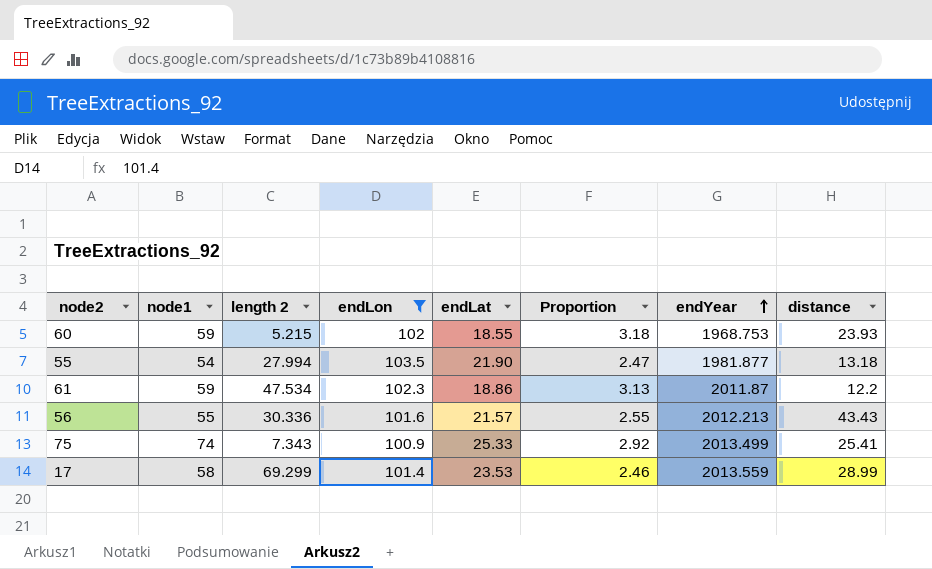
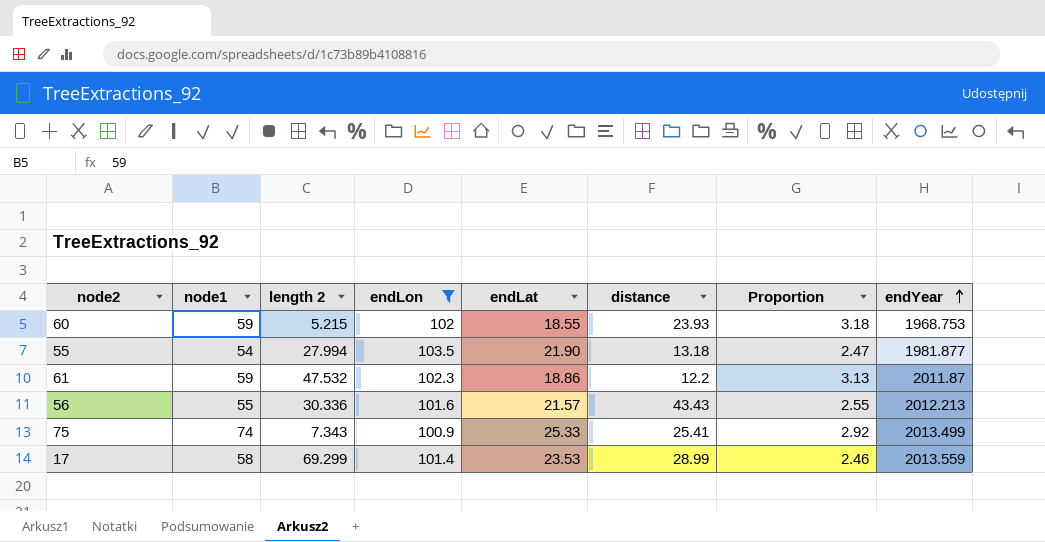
column distance | position: 8 -> 6
61 | length 2: 47.534 -> 47.532

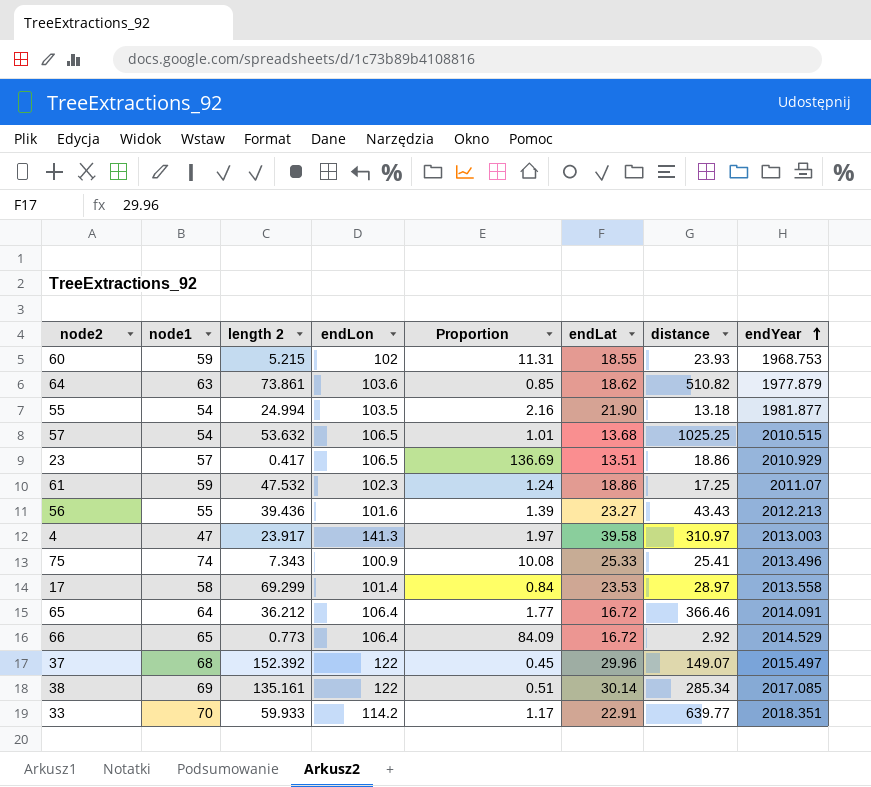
filter: endLon <= 103.5 -> none
column Proportion | formula: [node1] / [endLat] -> [node1] / [length 2]
column Proportion | position: 7 -> 5
55 | length 2: 27.994 -> 24.994
61 | distance: 12.2 -> 17.25
61 | endYear: 2011.87 -> 2011.07
56 | length 2: 30.336 -> 39.436
56 | endLat: 21.57 -> 23.27
75 | endYear: 2013.499 -> 2013.496
17 | distance: 28.99 -> 28.97
17 | endYear: 2013.559 -> 2013.558

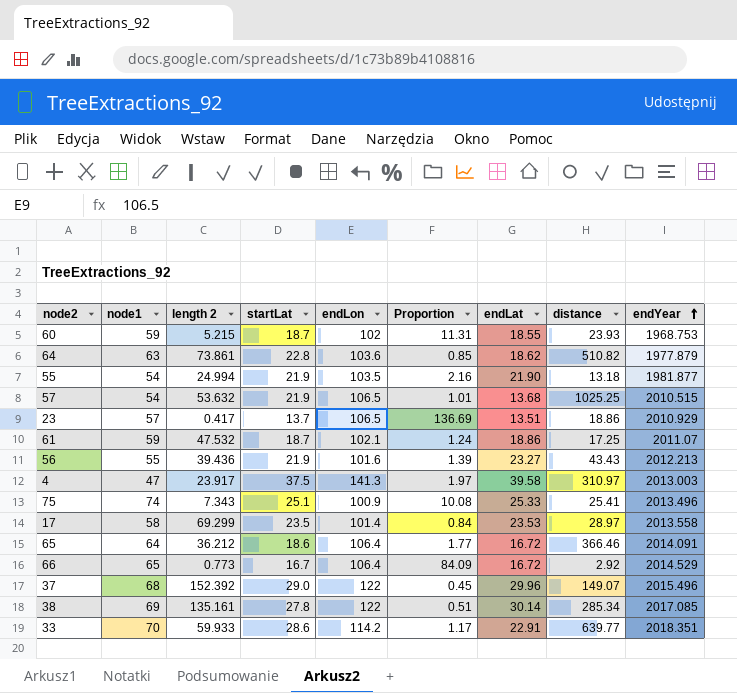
column startLat | position: none -> 4
61 | endLon: 102.3 -> 102.1
37 | endYear: 2015.497 -> 2015.496

